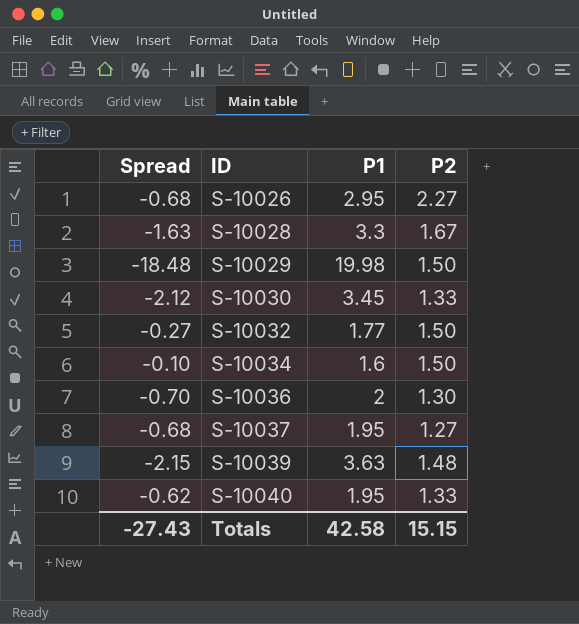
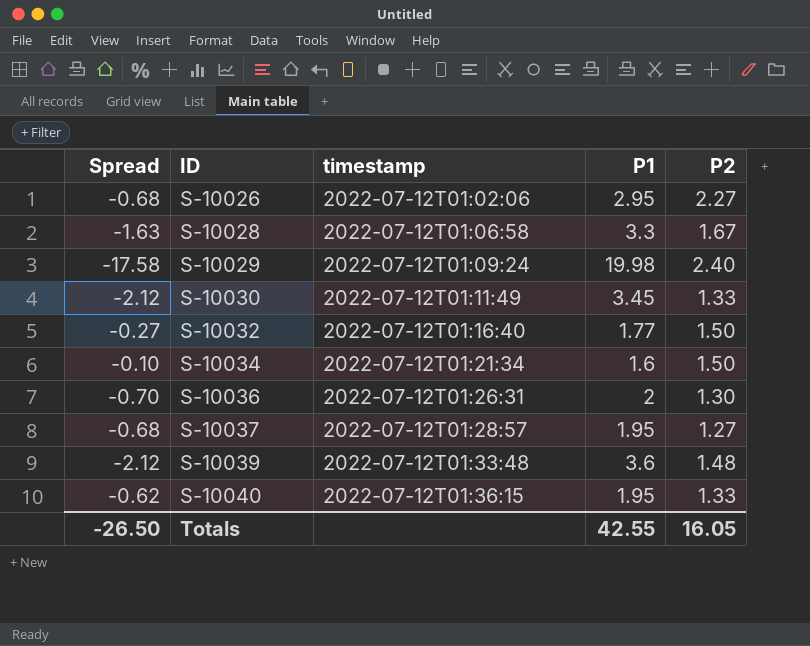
column timestamp | position: none -> 3
S-10029 | Spread: -18.48 -> -17.58
S-10029 | P2: 1.50 -> 2.40
S-10039 | Spread: -2.15 -> -2.12
S-10039 | P1: 3.63 -> 3.6
Totals | Spread: -27.43 -> -26.50
Totals | P1: 42.58 -> 42.55
Totals | P2: 15.15 -> 16.05

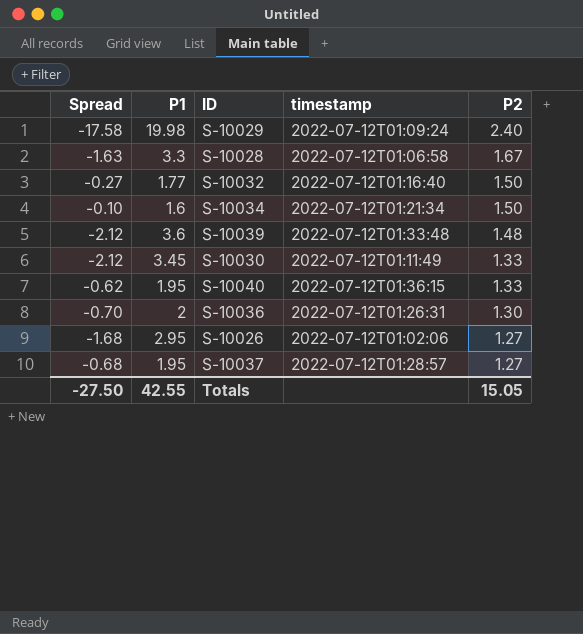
row order: ID ascending -> P2 descending
column P1 | position: 4 -> 2
S-10026 | Spread: -0.68 -> -1.68
S-10026 | P2: 2.27 -> 1.27
Totals | Spread: -26.50 -> -27.50
Totals | P2: 16.05 -> 15.05

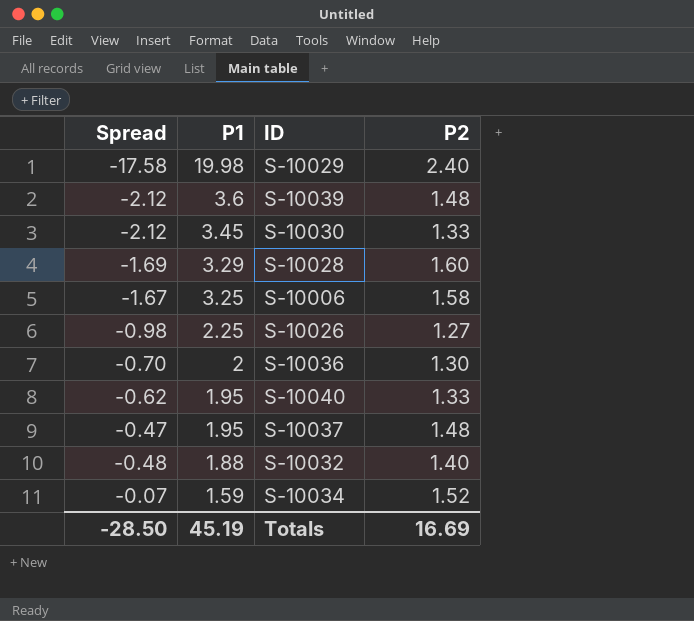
row order: P2 descending -> P1 descending
column timestamp | position: 4 -> none
S-10028 | Spread: -1.63 -> -1.69
S-10028 | P1: 3.3 -> 3.29
S-10028 | P2: 1.67 -> 1.60
row S-10006: none -> -1.67 | 3.25 | 1.58
S-10026 | Spread: -1.68 -> -0.98
S-10026 | P1: 2.95 -> 2.25
S-10037 | Spread: -0.68 -> -0.47
S-10037 | P2: 1.27 -> 1.48
S-10032 | Spread: -0.27 -> -0.48
S-10032 | P1: 1.77 -> 1.88
S-10032 | P2: 1.50 -> 1.40
S-10034 | Spread: -0.10 -> -0.07
S-10034 | P1: 1.6 -> 1.59
S-10034 | P2: 1.50 -> 1.52
Totals | Spread: -27.50 -> -28.50
Totals | P1: 42.55 -> 45.19
Totals | P2: 15.05 -> 16.69

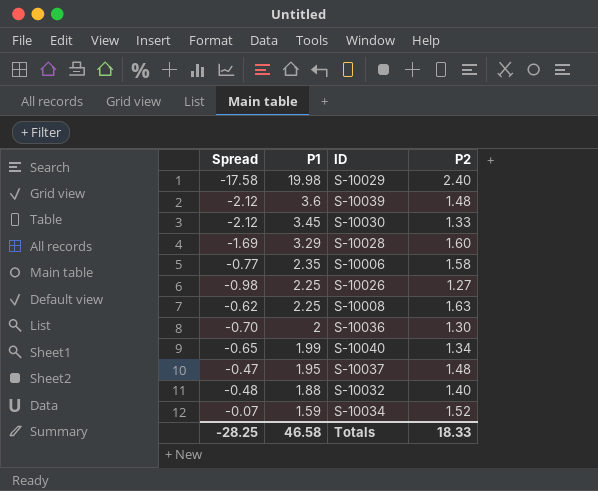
S-10006 | Spread: -1.67 -> -0.77
S-10006 | P1: 3.25 -> 2.35
row S-10008: none -> -0.62 | 2.25 | 1.63
S-10040 | Spread: -0.62 -> -0.65
S-10040 | P1: 1.95 -> 1.99
S-10040 | P2: 1.33 -> 1.34
Totals | Spread: -28.50 -> -28.25
Totals | P1: 45.19 -> 46.58
Totals | P2: 16.69 -> 18.33

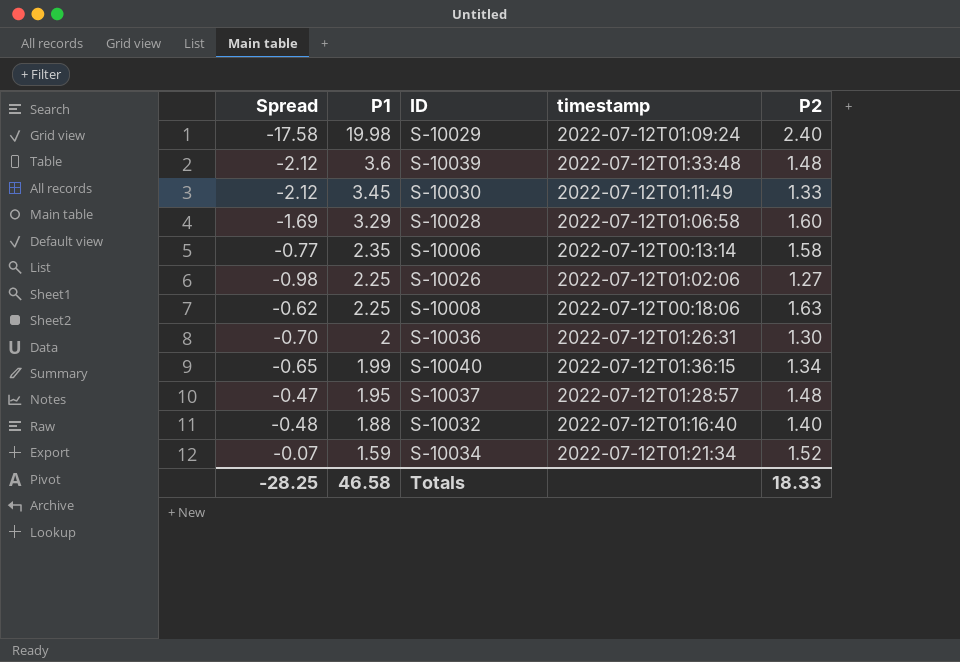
column timestamp | position: none -> 4

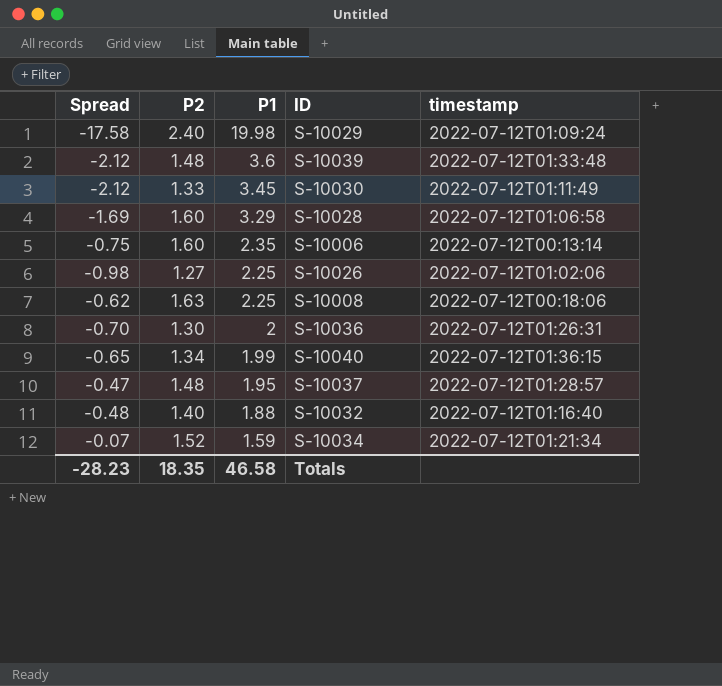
column P2 | position: 5 -> 2
S-10006 | Spread: -0.77 -> -0.75
S-10006 | P2: 1.58 -> 1.60
Totals | Spread: -28.25 -> -28.23
Totals | P2: 18.33 -> 18.35

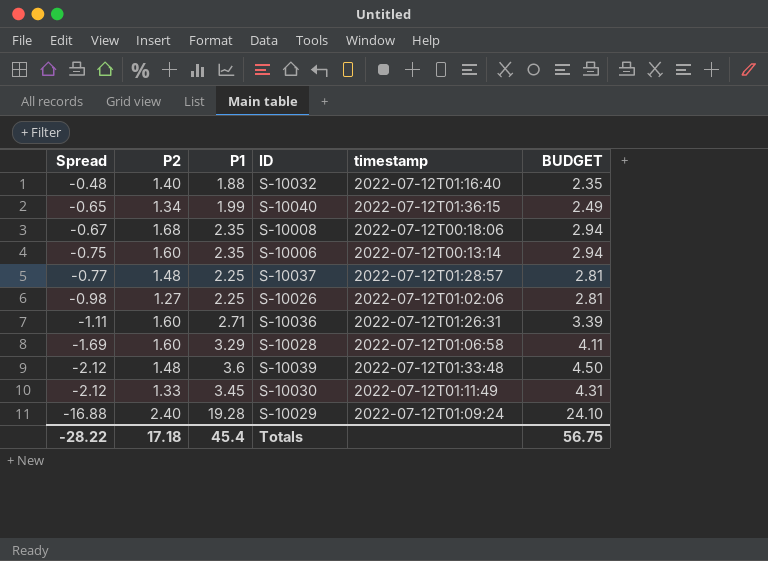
row order: P1 descending -> Spread descending
column BUDGET | formula: none -> [P1] * 1.25
row S-10034: -0.07 | 1.52 | 1.59 | 2022-07-12T01:21:34 -> none
S-10008 | Spread: -0.62 -> -0.67
S-10008 | P2: 1.63 -> 1.68
S-10008 | P1: 2.25 -> 2.35
S-10037 | Spread: -0.47 -> -0.77
S-10037 | P1: 1.95 -> 2.25
S-10036 | Spread: -0.70 -> -1.11
S-10036 | P2: 1.30 -> 1.60
S-10036 | P1: 2 -> 2.71
S-10029 | Spread: -17.58 -> -16.88
S-10029 | P1: 19.98 -> 19.28
Totals | Spread: -28.23 -> -28.22
Totals | P2: 18.35 -> 17.18
Totals | P1: 46.58 -> 45.4

